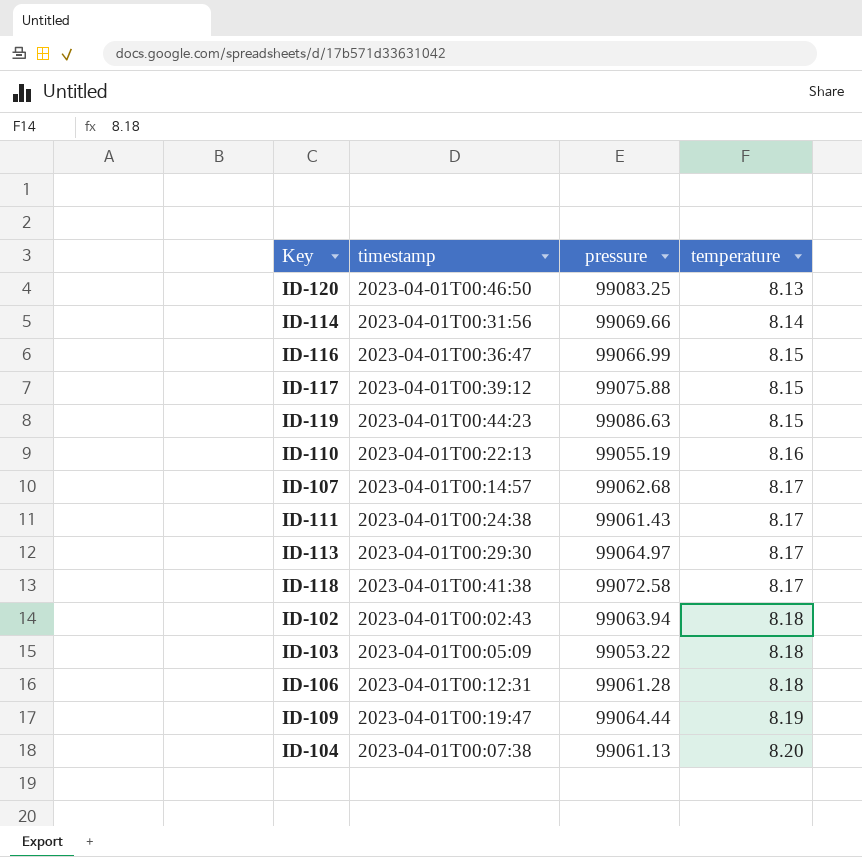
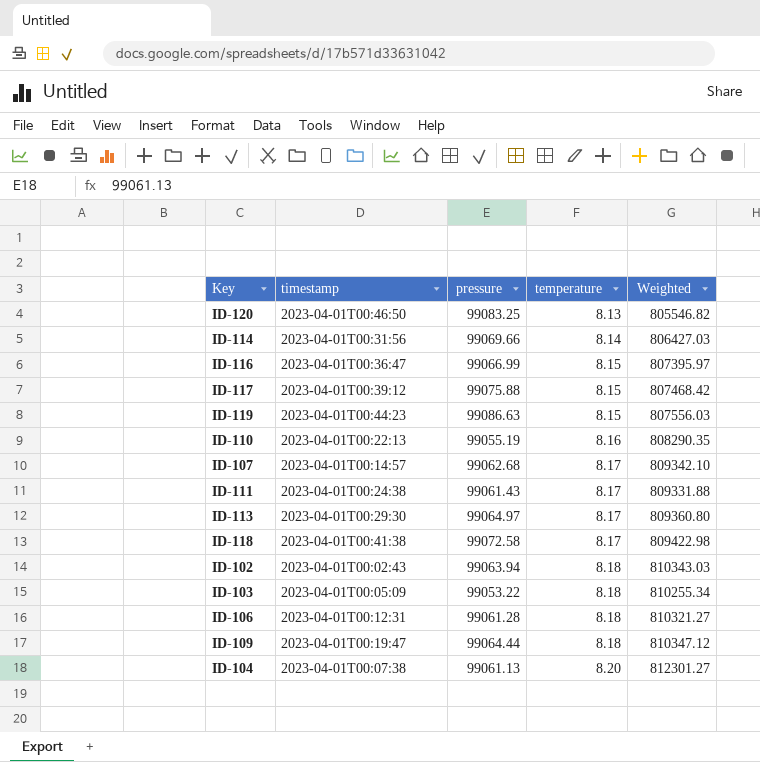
column Weighted | formula: none -> [pressure] * [temperature]
ID-109 | temperature: 8.19 -> 8.18

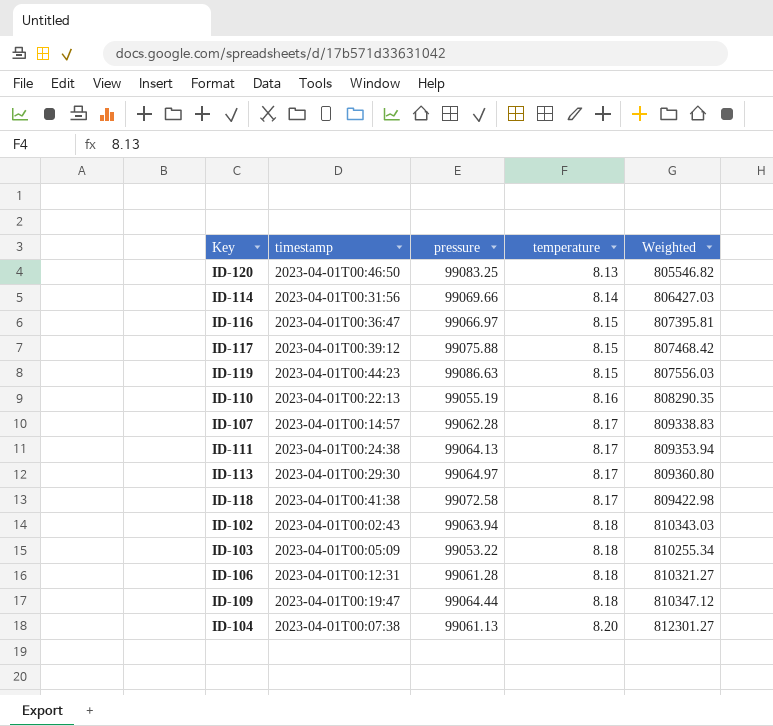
ID-116 | pressure: 99066.99 -> 99066.97
ID-116 | Weighted: 807395.97 -> 807395.81
ID-107 | pressure: 99062.68 -> 99062.28
ID-107 | Weighted: 809342.10 -> 809338.83
ID-111 | pressure: 99061.43 -> 99064.13
ID-111 | Weighted: 809331.88 -> 809353.94

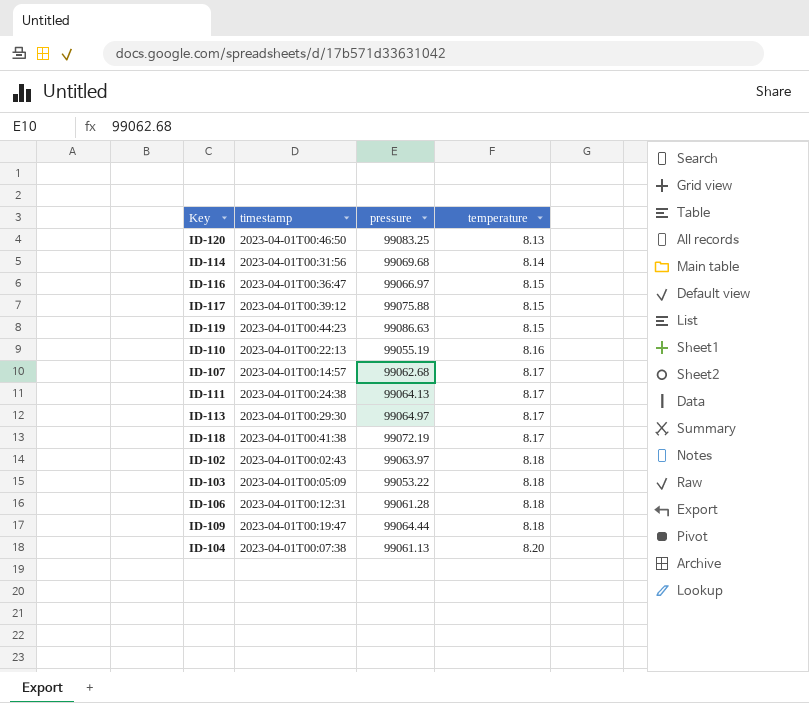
column Weighted | formula: [pressure] * [temperature] -> none
ID-114 | pressure: 99069.66 -> 99069.68
ID-107 | pressure: 99062.28 -> 99062.68
ID-118 | pressure: 99072.58 -> 99072.19
ID-102 | pressure: 99063.94 -> 99063.97

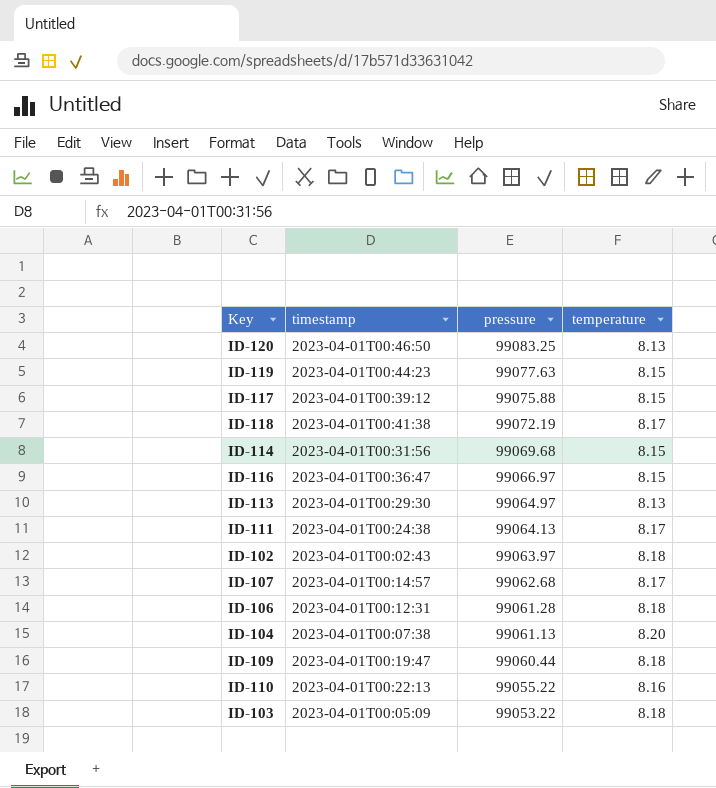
row order: temperature ascending -> pressure descending
ID-119 | pressure: 99086.63 -> 99077.63
ID-114 | temperature: 8.14 -> 8.15
ID-113 | temperature: 8.17 -> 8.13
ID-109 | pressure: 99064.44 -> 99060.44
ID-110 | pressure: 99055.19 -> 99055.22

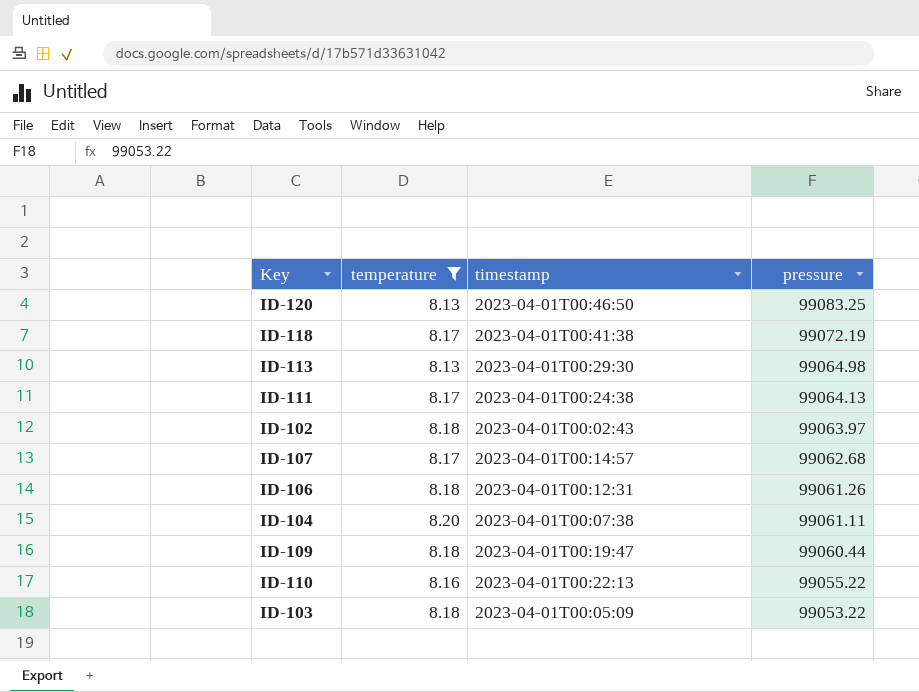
filter: none -> temperature != 8.15
column temperature | position: 4 -> 2
ID-113 | pressure: 99064.97 -> 99064.98
ID-106 | pressure: 99061.28 -> 99061.26
ID-104 | pressure: 99061.13 -> 99061.11

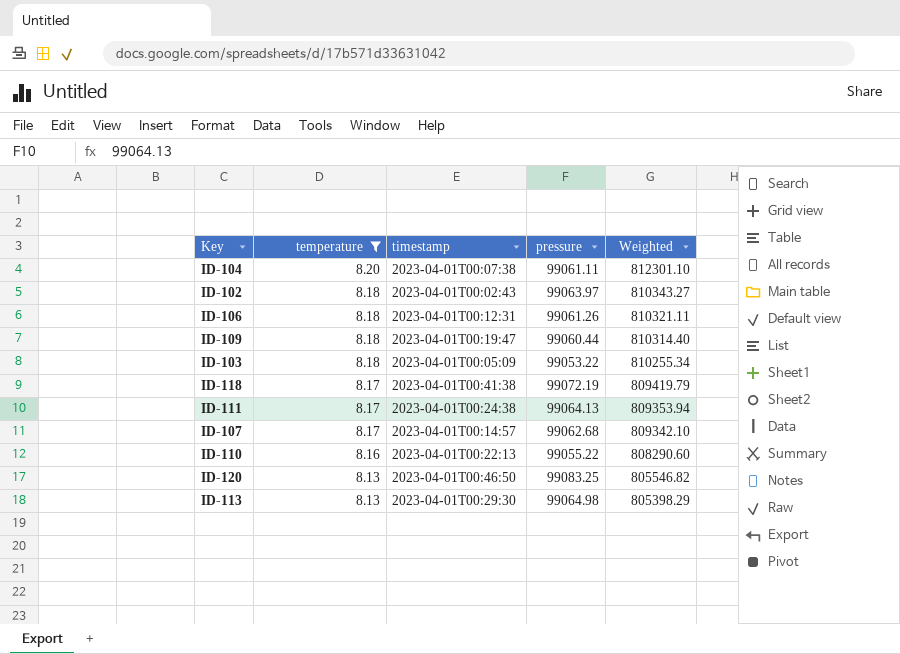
row order: pressure descending -> temperature descending
column Weighted | formula: none -> [temperature] * [pressure]

